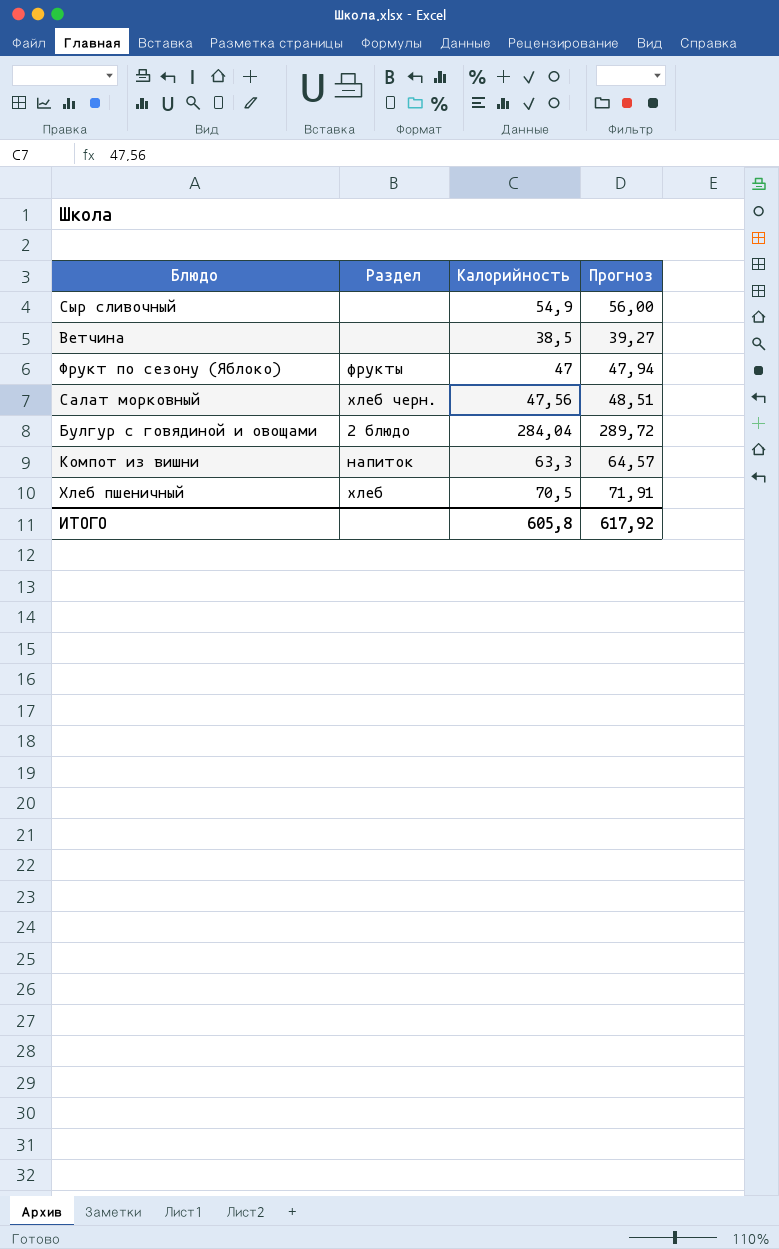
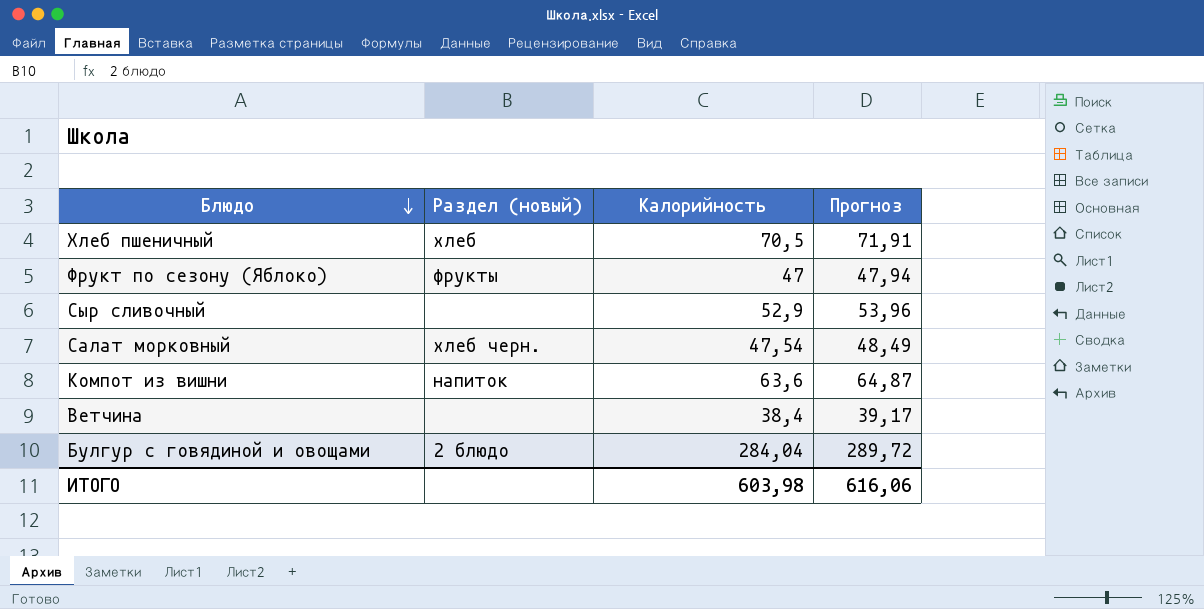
row order: none -> Блюдо descending
column name: Раздел -> Раздел (новый)
Сыр сливочный | Калорийность: 54,9 -> 52,9
Сыр сливочный | Прогноз: 56,00 -> 53,96
Салат морковный | Калорийность: 47,56 -> 47,54
Салат морковный | Прогноз: 48,51 -> 48,49
Компот из вишни | Калорийность: 63,3 -> 63,6
Компот из вишни | Прогноз: 64,57 -> 64,87
Ветчина | Калорийность: 38,5 -> 38,4
Ветчина | Прогноз: 39,27 -> 39,17
ИТОГО | Калорийность: 605,8 -> 603,98
ИТОГО | Прогноз: 617,92 -> 616,06

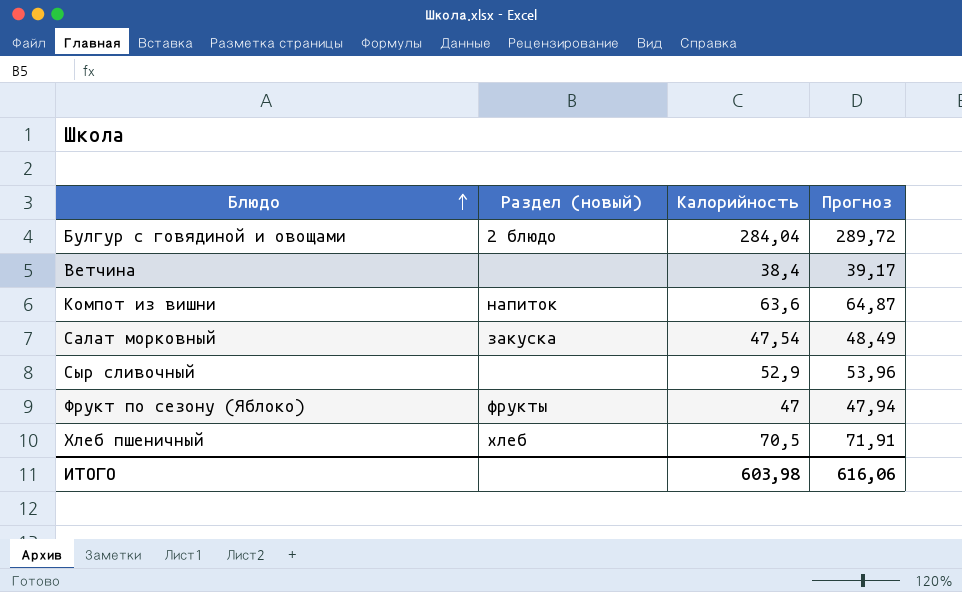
row order: Блюдо descending -> Блюдо ascending
Салат морковный | Раздел (новый): хлеб черн. -> закуска

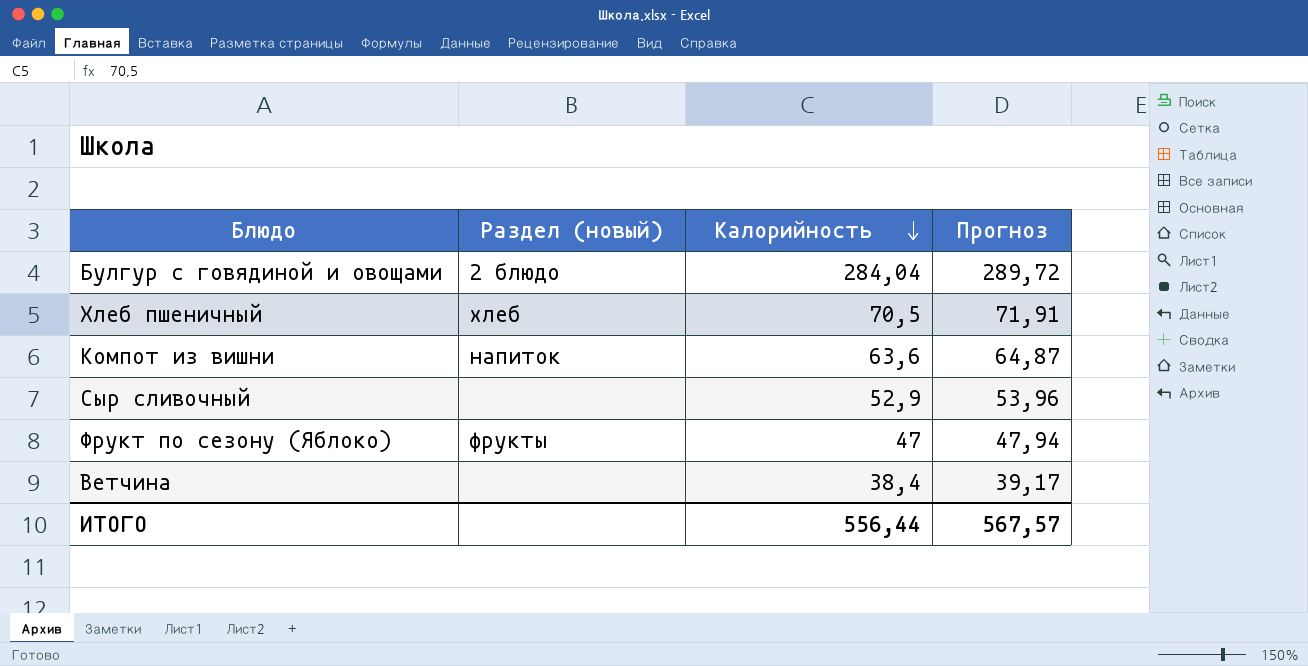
row order: Блюдо ascending -> Калорийность descending
row Салат морковный: закуска | 47,54 | 48,49 -> none
ИТОГО | Калорийность: 603,98 -> 556,44
ИТОГО | Прогноз: 616,06 -> 567,57

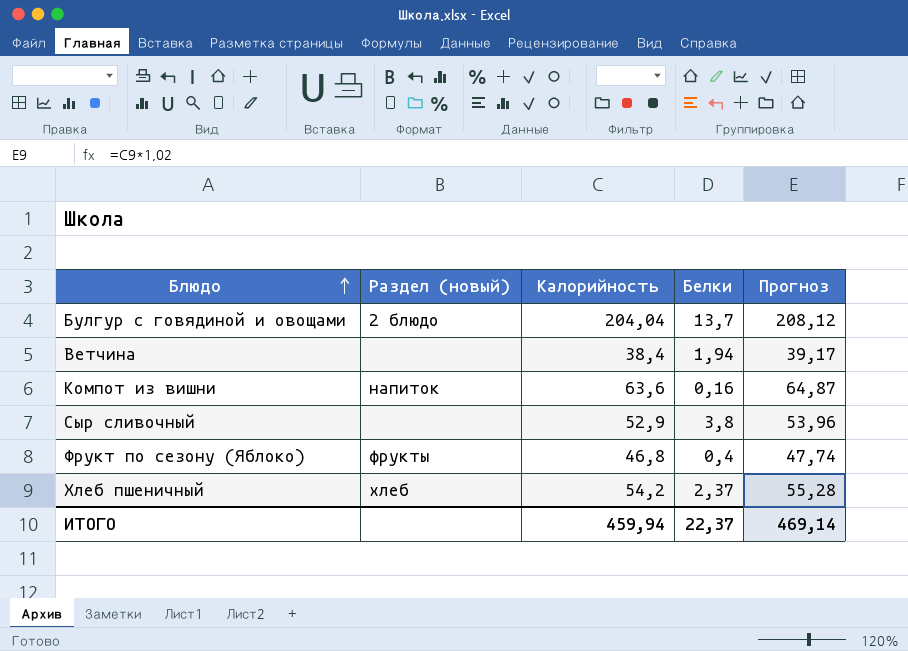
row order: Калорийность descending -> Блюдо ascending
column Белки | position: none -> 4
Булгур с говядиной и овощами | Калорийность: 284,04 -> 204,04
Булгур с говядиной и овощами | Прогноз: 289,72 -> 208,12
Фрукт по сезону (Яблоко) | Калорийность: 47 -> 46,8
Фрукт по сезону (Яблоко) | Прогноз: 47,94 -> 47,74
Хлеб пшеничный | Калорийность: 70,5 -> 54,2
Хлеб пшеничный | Прогноз: 71,91 -> 55,28
ИТОГО | Калорийность: 556,44 -> 459,94
ИТОГО | Прогноз: 567,57 -> 469,14

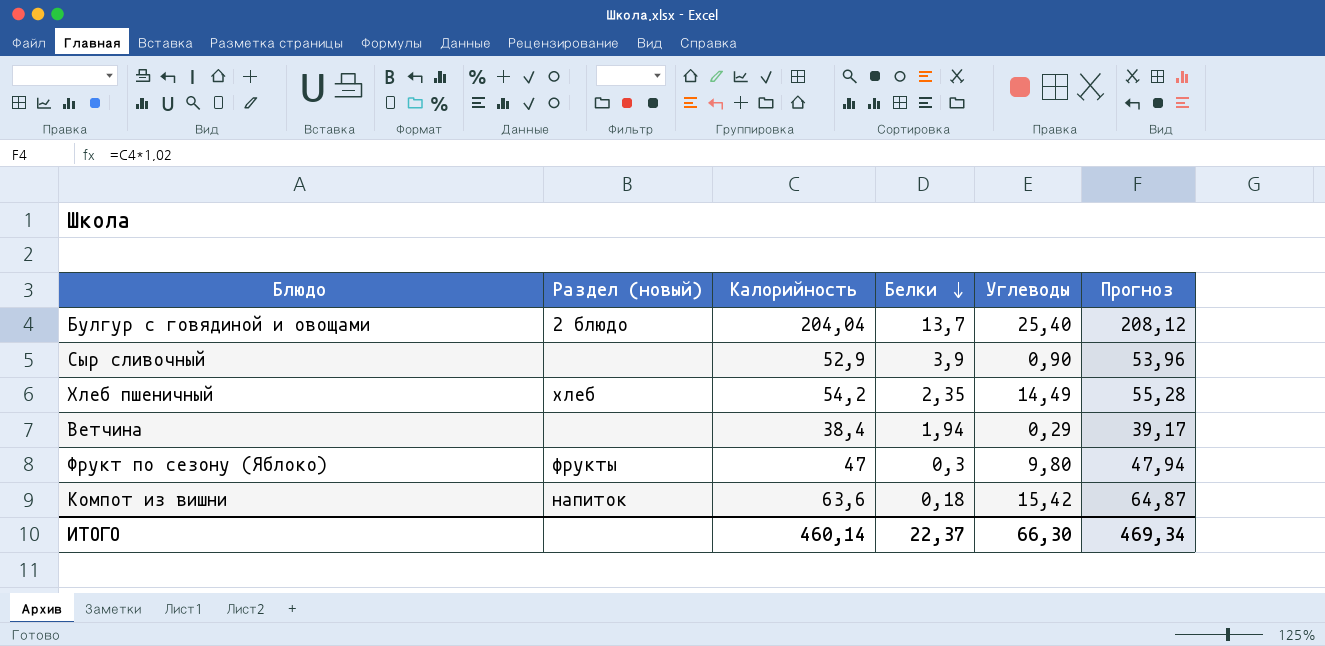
row order: Блюдо ascending -> Белки descending
column Углеводы | position: none -> 5
Сыр сливочный | Белки: 3,8 -> 3,9
Хлеб пшеничный | Белки: 2,37 -> 2,35
Фрукт по сезону (Яблоко) | Калорийность: 46,8 -> 47
Фрукт по сезону (Яблоко) | Белки: 0,4 -> 0,3
Фрукт по сезону (Яблоко) | Прогноз: 47,74 -> 47,94
Компот из вишни | Белки: 0,16 -> 0,18
ИТОГО | Калорийность: 459,94 -> 460,14
ИТОГО | Прогноз: 469,14 -> 469,34

